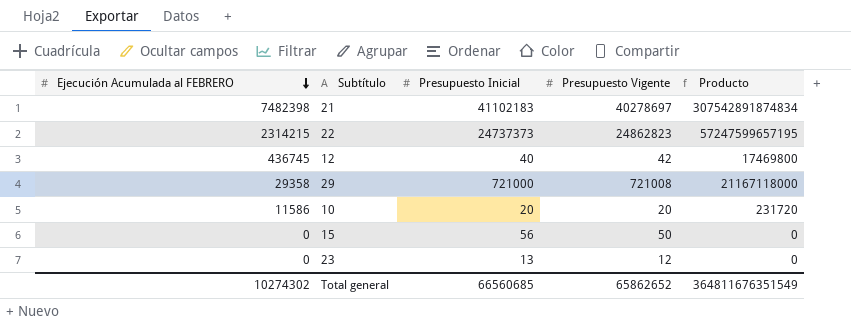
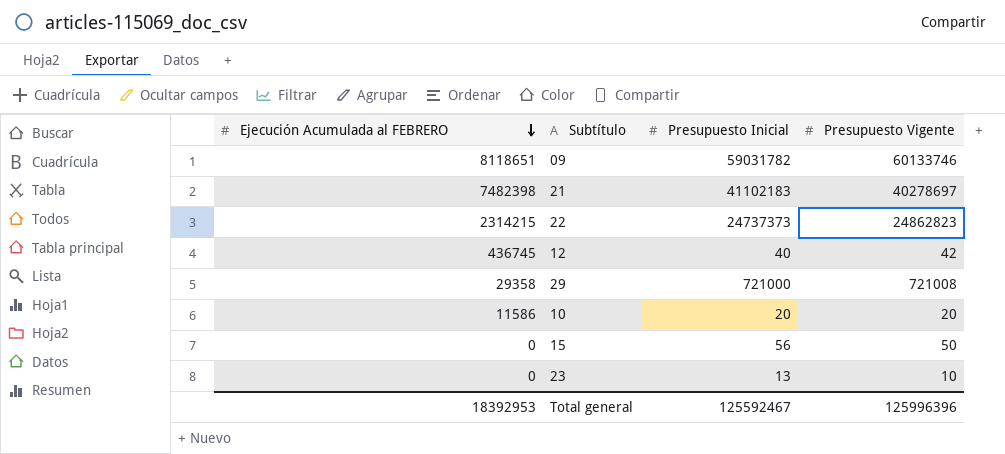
column Producto | formula: [Ejecución Acumulada al FEBRERO] * [Presupuesto Inicial] -> none
row 09: none -> 8118651 | 59031782 | 60133746
23 | Presupuesto Vigente: 12 -> 10
Total general | Ejecución Acumulada al FEBRERO: 10274302 -> 18392953
Total general | Presupuesto Inicial: 66560685 -> 125592467
Total general | Presupuesto Vigente: 65862652 -> 125996396

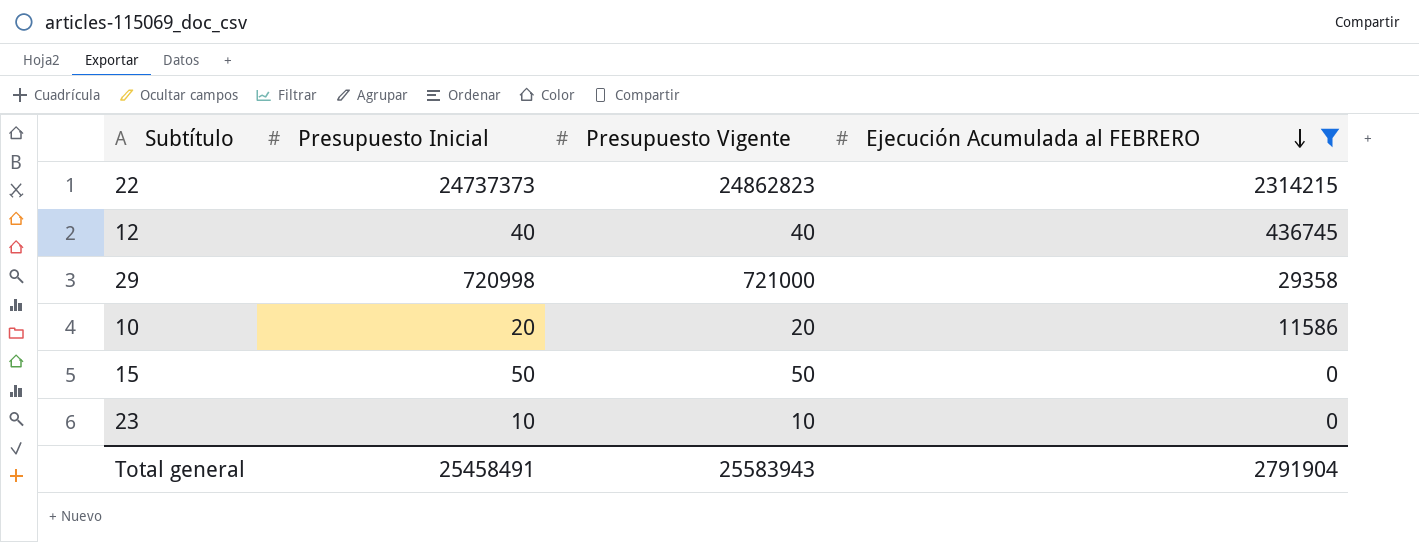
filter: none -> Ejecución Acumulada al FEBRERO <= 2314215
column Ejecución Acumulada al FEBRERO | position: 1 -> 4
12 | Presupuesto Vigente: 42 -> 40
29 | Presupuesto Inicial: 721000 -> 720998
29 | Presupuesto Vigente: 721008 -> 721000
15 | Presupuesto Inicial: 56 -> 50
23 | Presupuesto Inicial: 13 -> 10
Total general | Presupuesto Inicial: 125592467 -> 25458491
Total general | Presupuesto Vigente: 125996396 -> 25583943
Total general | Ejecución Acumulada al FEBRERO: 18392953 -> 2791904

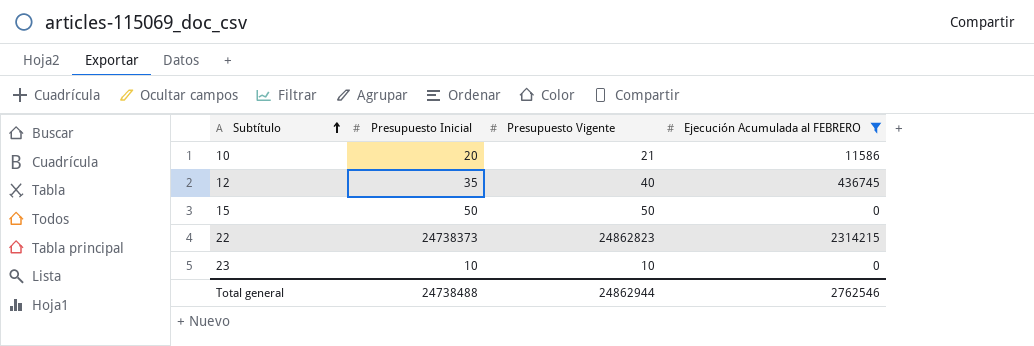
row order: Ejecución Acumulada al FEBRERO descending -> Subtítulo ascending
row 29: 720998 | 721000 | 29358 -> none
10 | Presupuesto Vigente: 20 -> 21
12 | Presupuesto Inicial: 40 -> 35
22 | Presupuesto Inicial: 24737373 -> 24738373
Total general | Presupuesto Inicial: 25458491 -> 24738488
Total general | Presupuesto Vigente: 25583943 -> 24862944
Total general | Ejecución Acumulada al FEBRERO: 2791904 -> 2762546

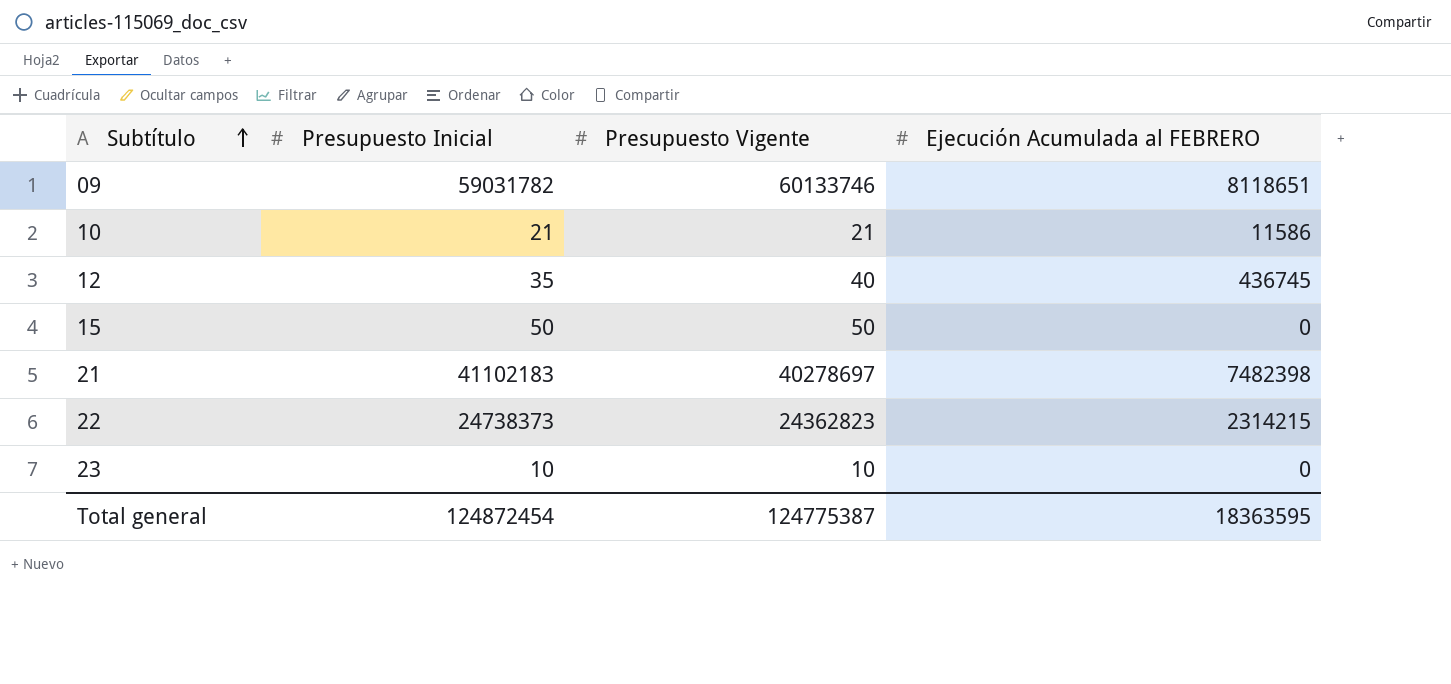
filter: Ejecución Acumulada al FEBRERO <= 2314215 -> none
10 | Presupuesto Inicial: 20 -> 21
22 | Presupuesto Vigente: 24862823 -> 24362823
Total general | Presupuesto Inicial: 24738488 -> 124872454
Total general | Presupuesto Vigente: 24862944 -> 124775387
Total general | Ejecución Acumulada al FEBRERO: 2762546 -> 18363595

